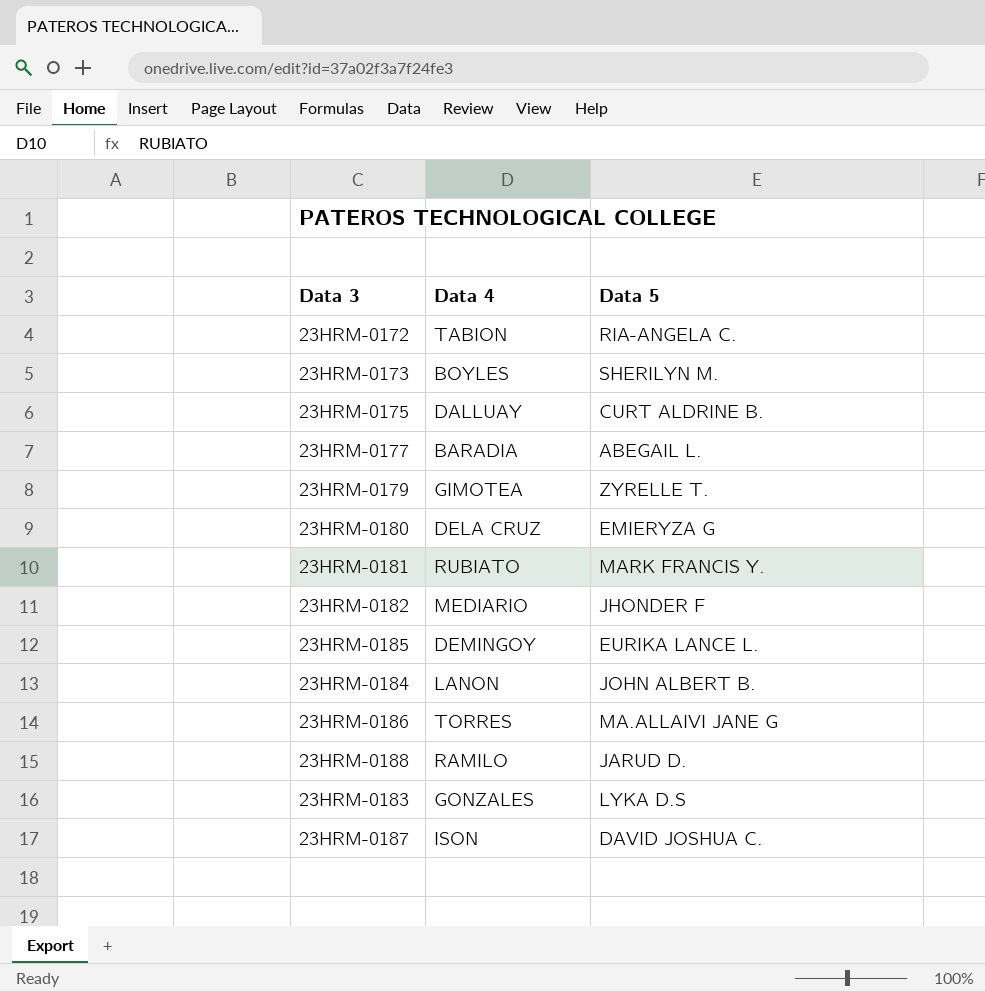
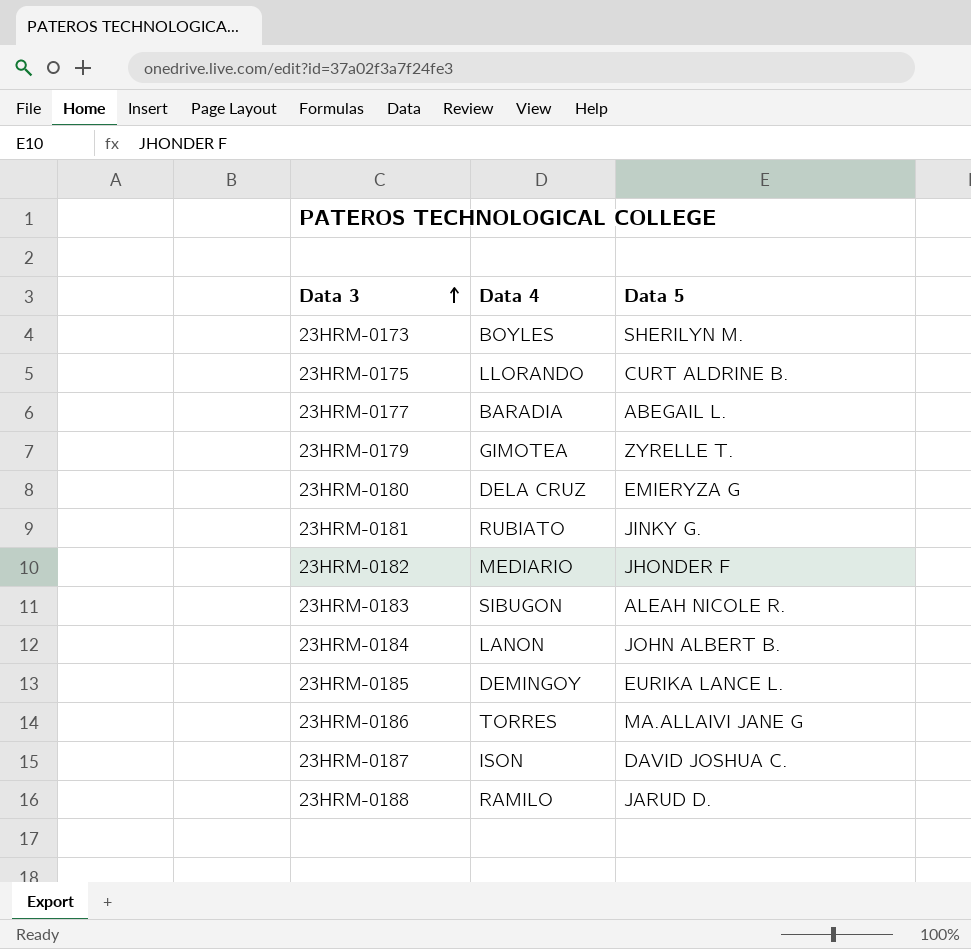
row order: none -> Data 3 ascending
row 23HRM-0172: TABION | RIA-ANGELA C. -> none
23HRM-0175 | Data 4: DALLUAY -> LLORANDO
23HRM-0181 | Data 5: MARK FRANCIS Y. -> JINKY G.
23HRM-0183 | Data 4: GONZALES -> SIBUGON
23HRM-0183 | Data 5: LYKA D.S -> ALEAH NICOLE R.

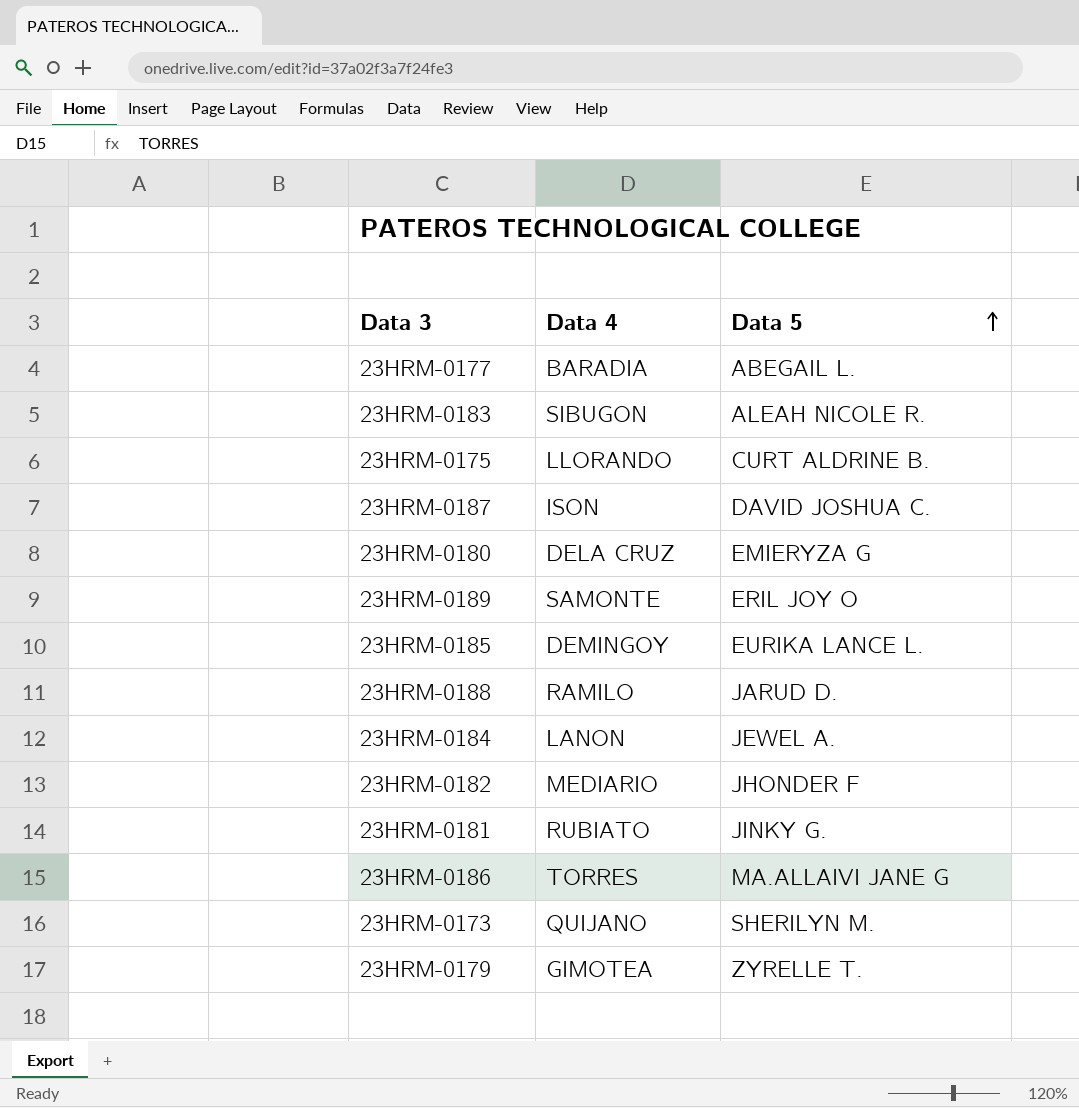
row order: Data 3 ascending -> Data 5 ascending
row 23HRM-0189: none -> SAMONTE | ERIL JOY O
23HRM-0184 | Data 5: JOHN ALBERT B. -> JEWEL A.
23HRM-0173 | Data 4: BOYLES -> QUIJANO

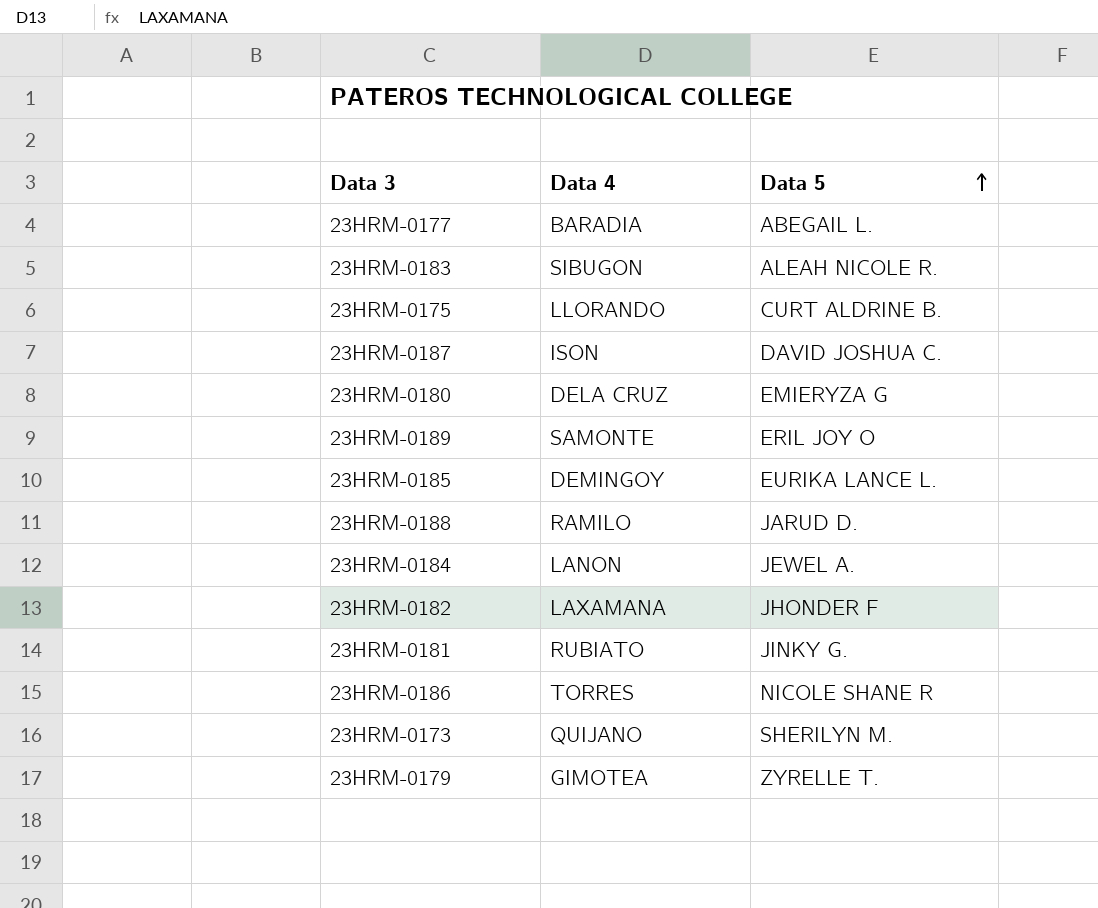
23HRM-0182 | Data 4: MEDIARIO -> LAXAMANA
23HRM-0186 | Data 5: MA.ALLAIVI JANE G -> NICOLE SHANE R

